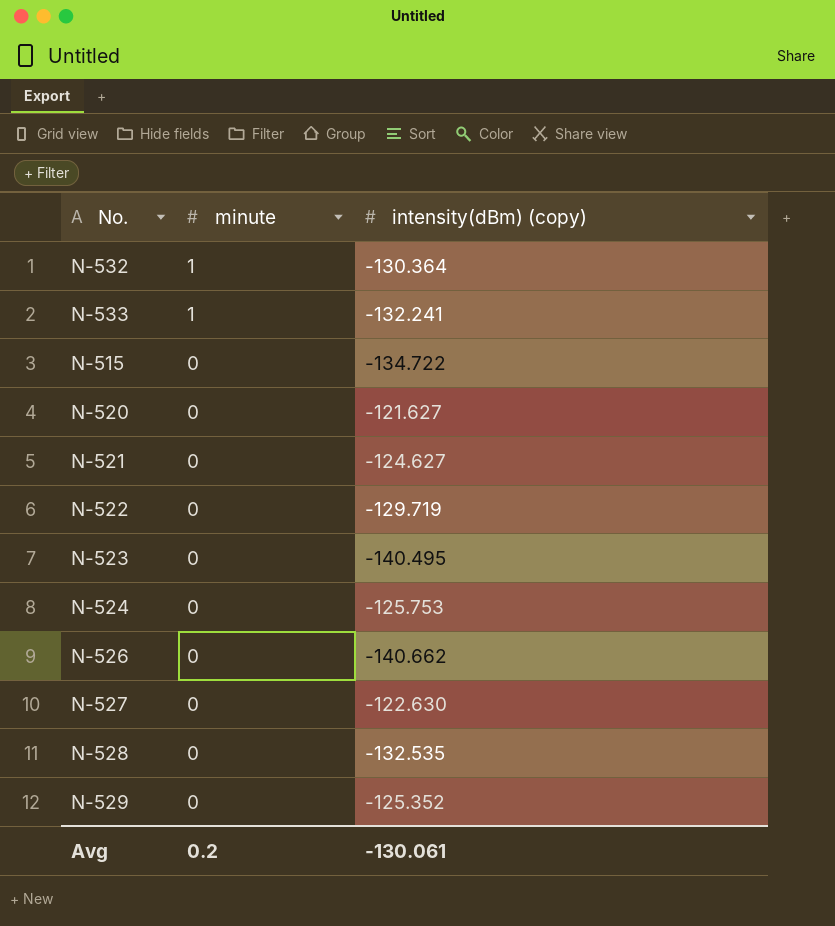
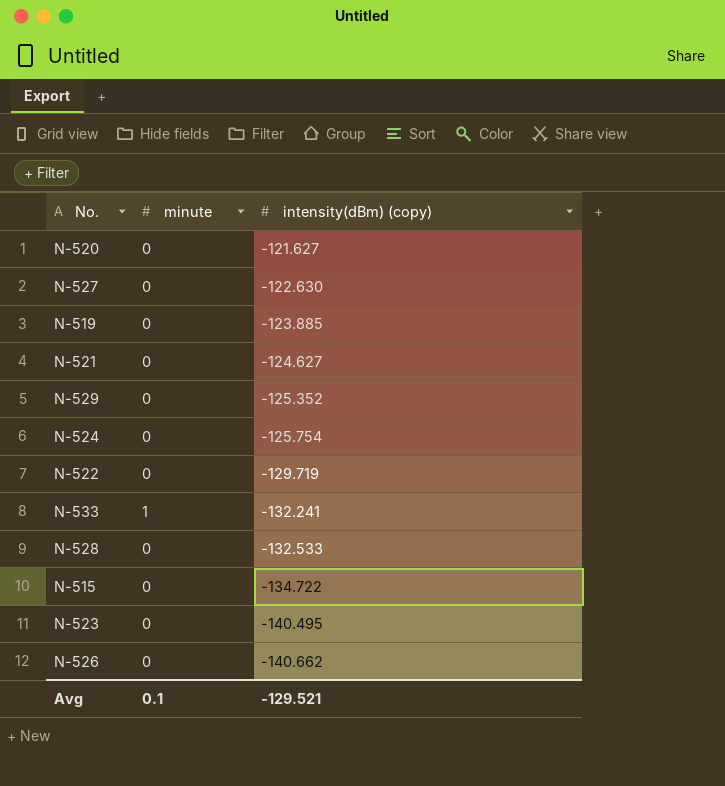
row order: minute descending -> intensity(dBm) (copy) descending
row N-532: 1 | -130.364 -> none
row N-519: none -> 0 | -123.885
N-524 | intensity(dBm) (copy): -125.753 -> -125.754
N-528 | intensity(dBm) (copy): -132.535 -> -132.533
Avg | minute: 0.2 -> 0.1
Avg | intensity(dBm) (copy): -130.061 -> -129.521

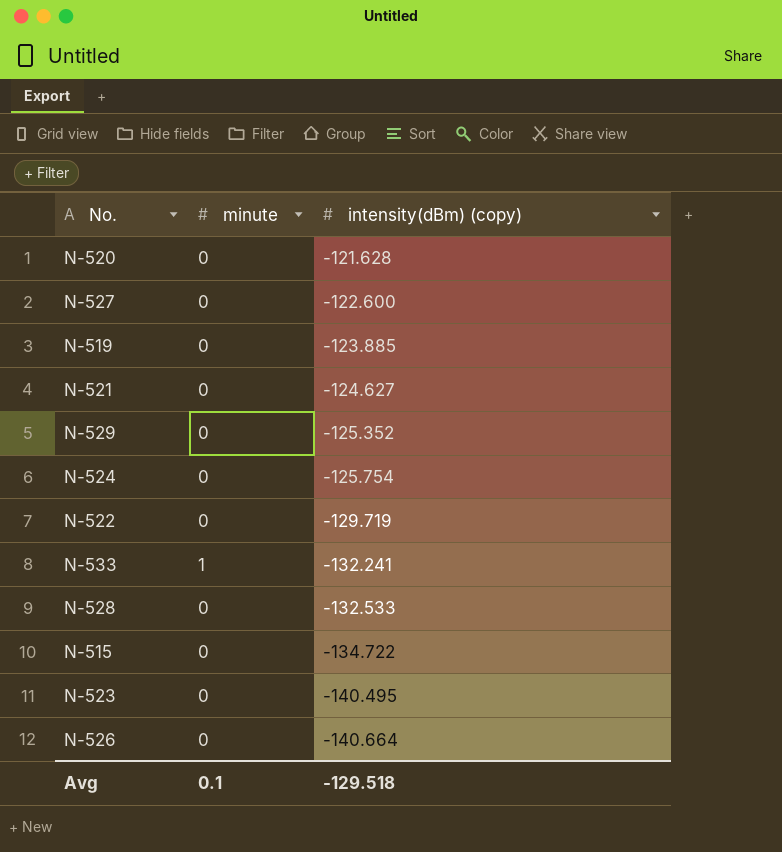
N-520 | intensity(dBm) (copy): -121.627 -> -121.628
N-527 | intensity(dBm) (copy): -122.630 -> -122.600
N-526 | intensity(dBm) (copy): -140.662 -> -140.664
Avg | intensity(dBm) (copy): -129.521 -> -129.518

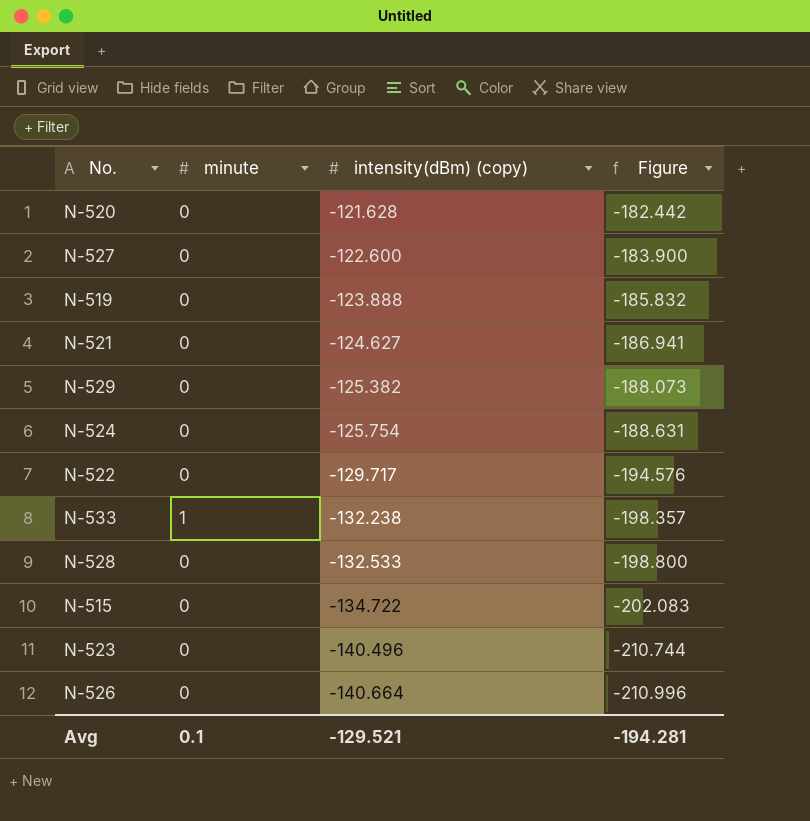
column Figure | formula: none -> [intensity(dBm) (copy)] * 1.5
N-519 | intensity(dBm) (copy): -123.885 -> -123.888
N-529 | intensity(dBm) (copy): -125.352 -> -125.382
N-522 | intensity(dBm) (copy): -129.719 -> -129.717
N-533 | intensity(dBm) (copy): -132.241 -> -132.238
N-523 | intensity(dBm) (copy): -140.495 -> -140.496
Avg | intensity(dBm) (copy): -129.518 -> -129.521

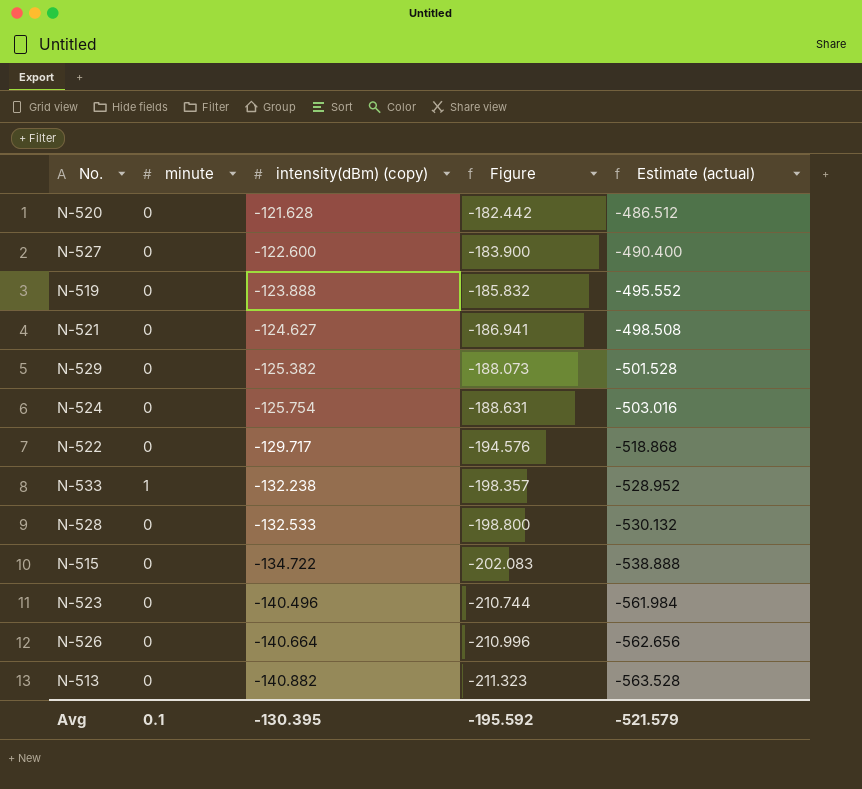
column Estimate (actual) | formula: none -> [intensity(dBm) (copy)] * 4
row N-513: none -> 0 | -140.882 | -211.323 | -563.528
Avg | intensity(dBm) (copy): -129.521 -> -130.395
Avg | Figure: -194.281 -> -195.592

